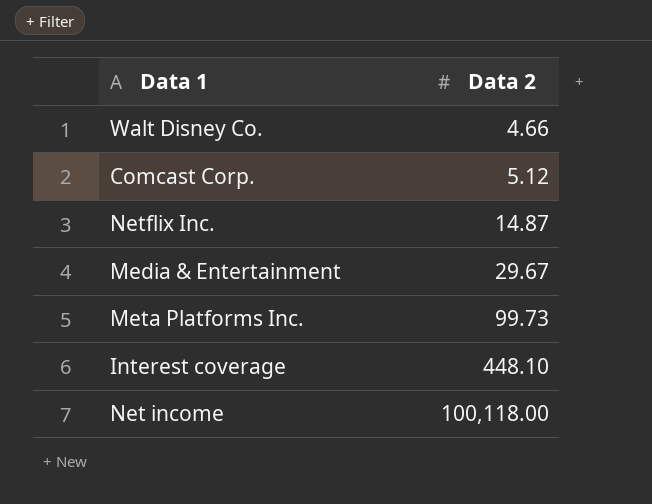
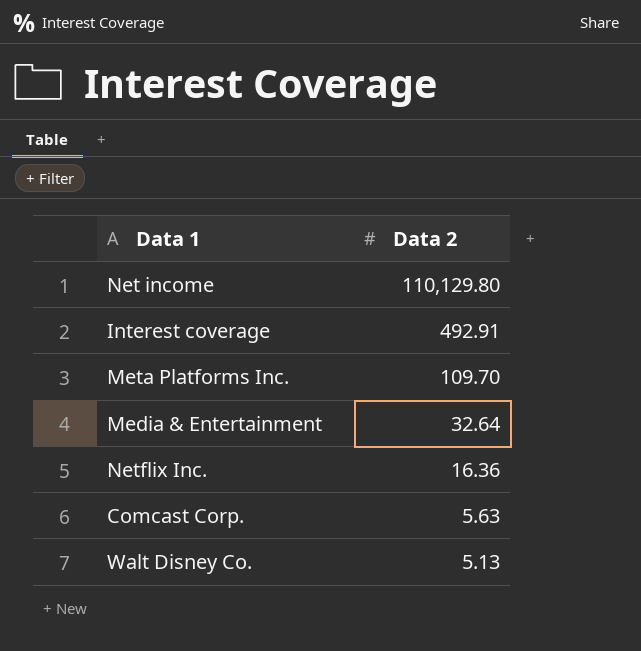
row order: Data 2 ascending -> Data 2 descending
Net income | Data 2: 100,118.00 -> 110,129.80
Interest coverage | Data 2: 448.10 -> 492.91
Meta Platforms Inc. | Data 2: 99.73 -> 109.70
Media & Entertainment | Data 2: 29.67 -> 32.64
Netflix Inc. | Data 2: 14.87 -> 16.36
Comcast Corp. | Data 2: 5.12 -> 5.63
Walt Disney Co. | Data 2: 4.66 -> 5.13

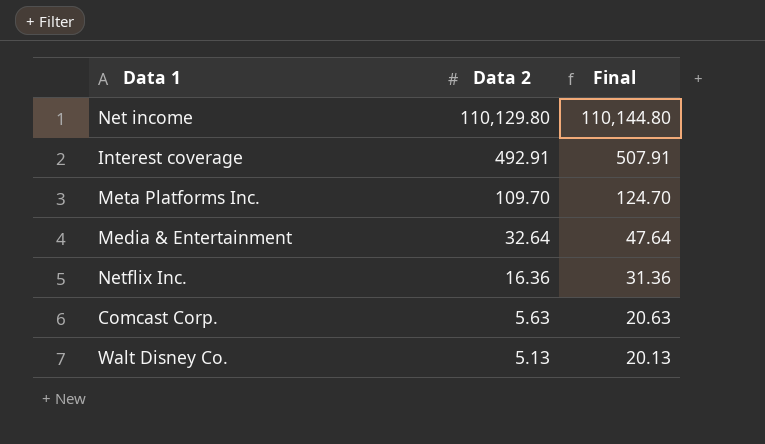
column Final | formula: none -> [Data 2] + 15

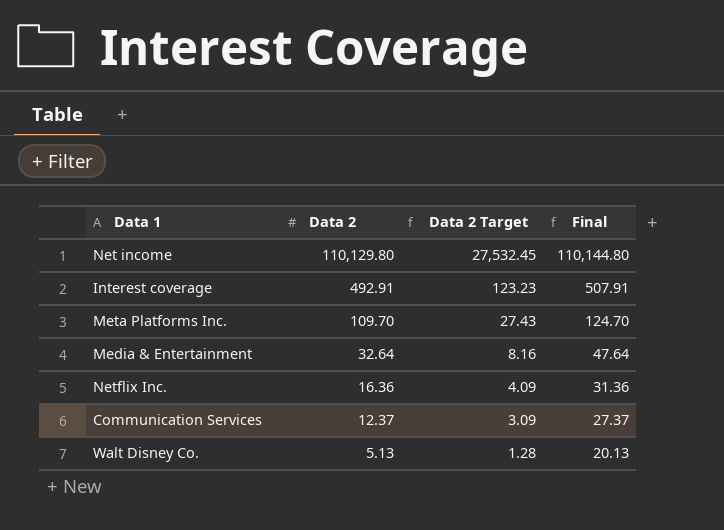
column Data 2 Target | formula: none -> [Data 2] * 0.25
row Comcast Corp.: 5.63 | 20.63 -> none
row Communication Services: none -> 12.37 | 3.09 | 27.37

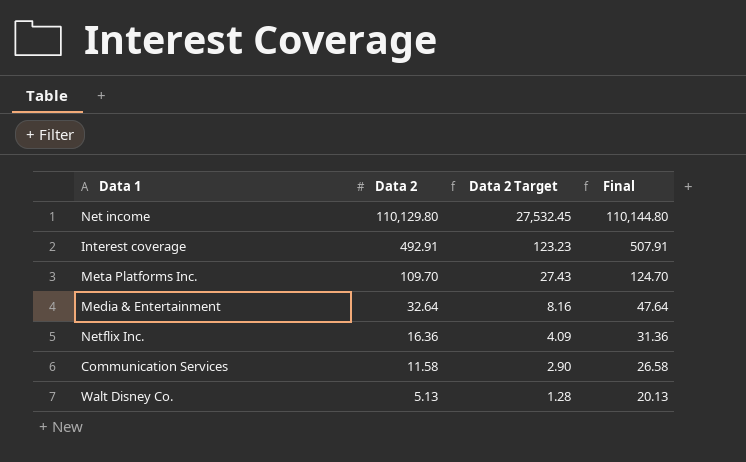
Communication Services | Data 2: 12.37 -> 11.58
Communication Services | Data 2 Target: 3.09 -> 2.90
Communication Services | Final: 27.37 -> 26.58

